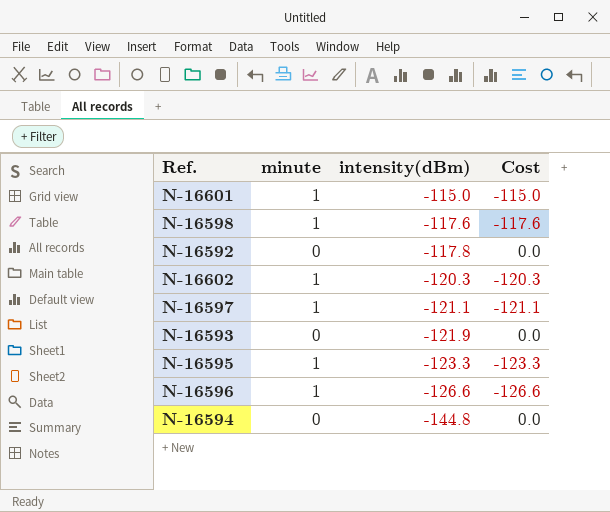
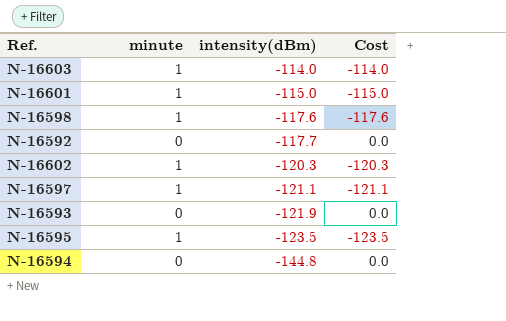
row N-16596: 1 | -126.6 | -126.6 -> none
row N-16603: none -> 1 | -114.0 | -114.0
N-16592 | intensity(dBm): -117.8 -> -117.7
N-16595 | intensity(dBm): -123.3 -> -123.5
N-16595 | Cost: -123.3 -> -123.5

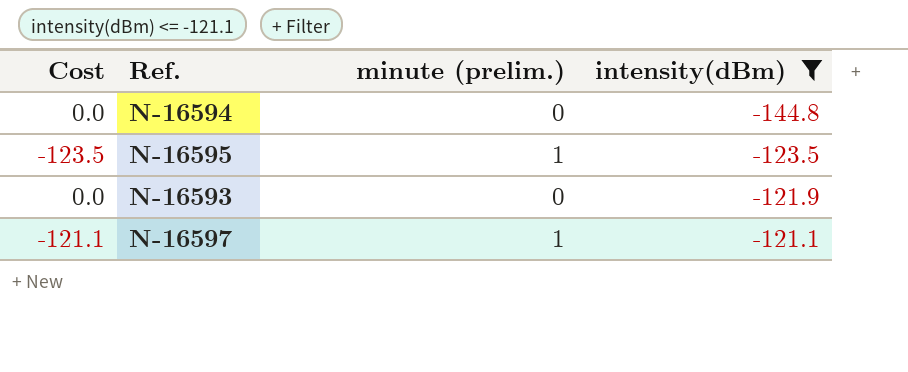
filter: none -> intensity(dBm) <= -121.1
row order: intensity(dBm) descending -> intensity(dBm) ascending
column Cost | position: 4 -> 1
column name: minute -> minute (prelim.)

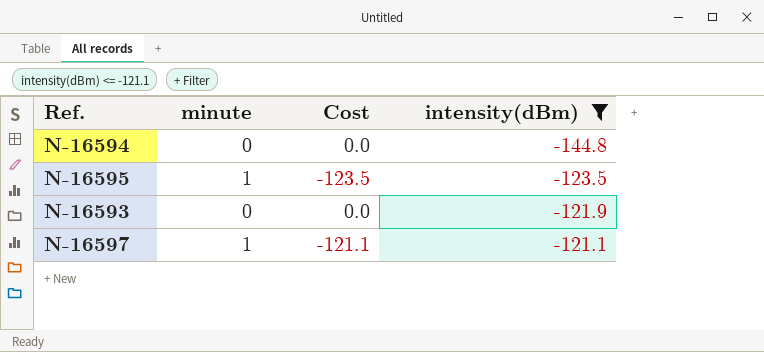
column name: minute (prelim.) -> minute
column Cost | position: 1 -> 3

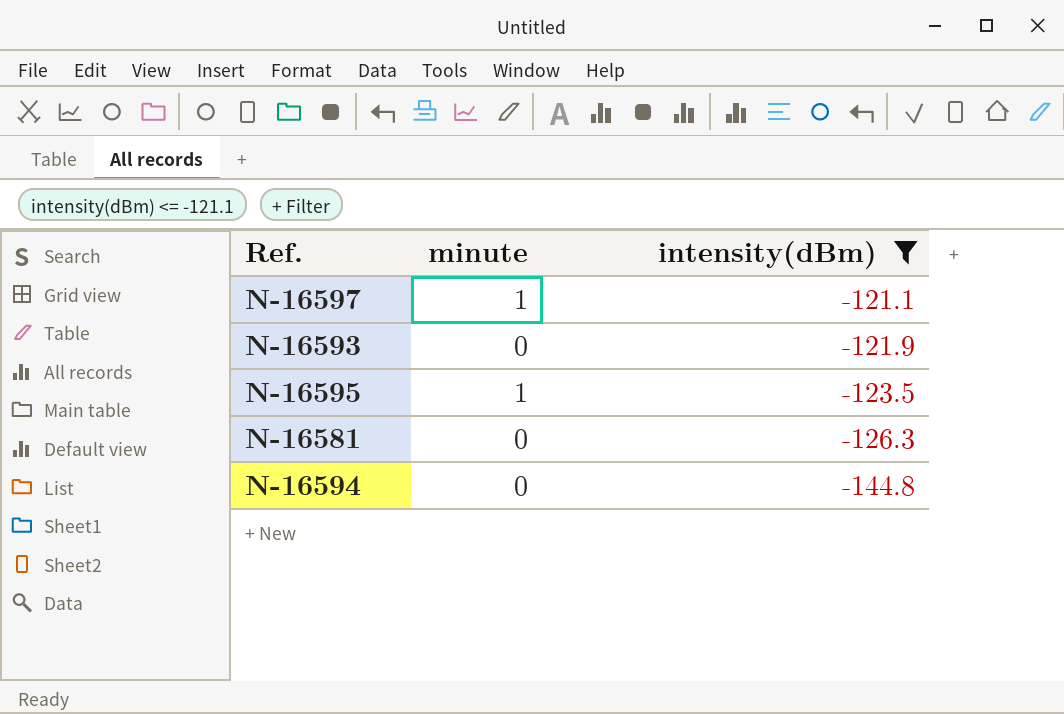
row order: intensity(dBm) ascending -> intensity(dBm) descending
column Cost | formula: [minute] * [intensity(dBm)] -> none
row N-16581: none -> 0 | -126.3

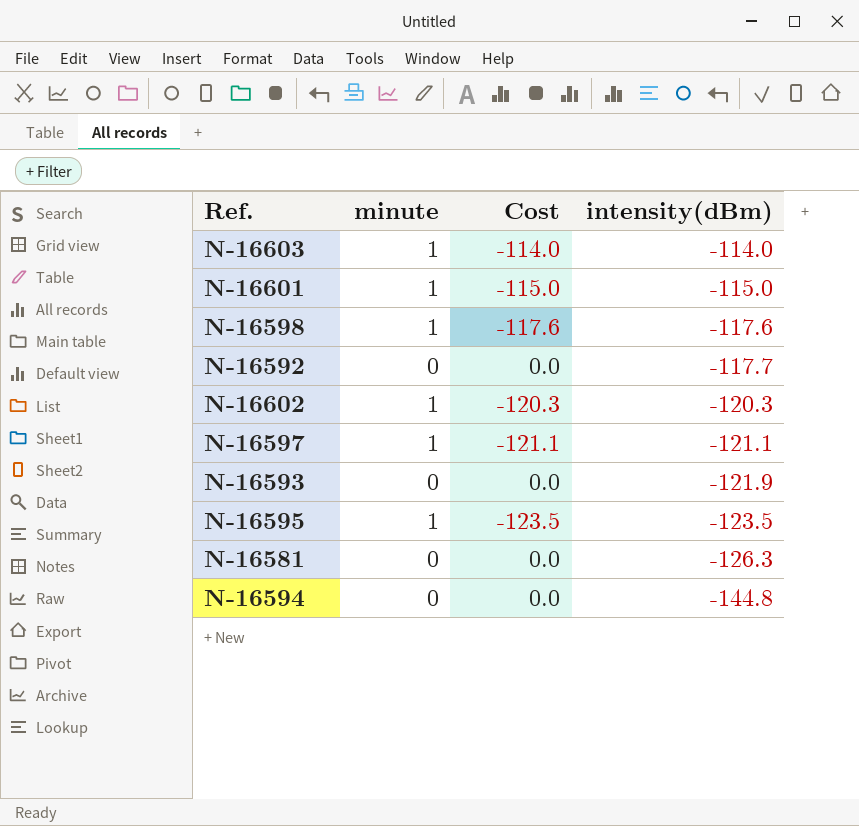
filter: intensity(dBm) <= -121.1 -> none
column Cost | formula: none -> [minute] * [intensity(dBm)]

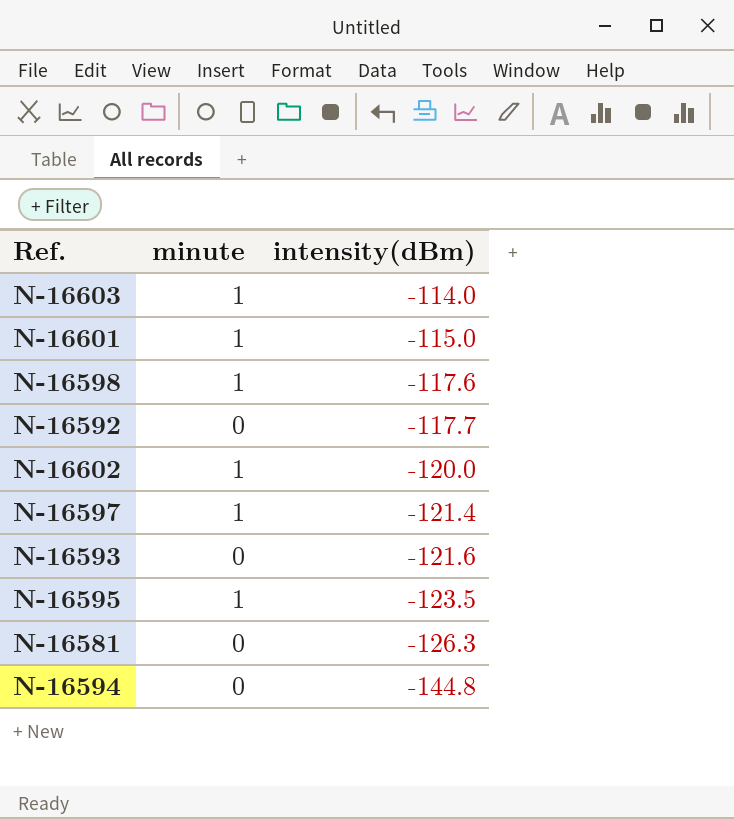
column Cost | formula: [minute] * [intensity(dBm)] -> none
N-16602 | intensity(dBm): -120.3 -> -120.0
N-16597 | intensity(dBm): -121.1 -> -121.4
N-16593 | intensity(dBm): -121.9 -> -121.6

